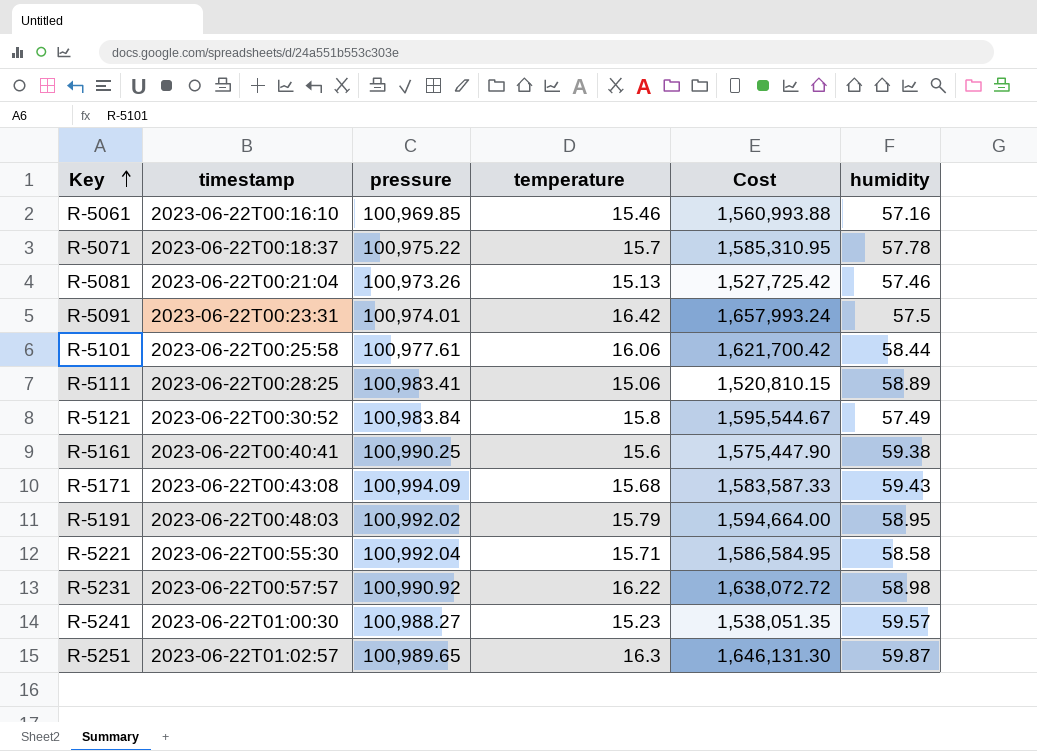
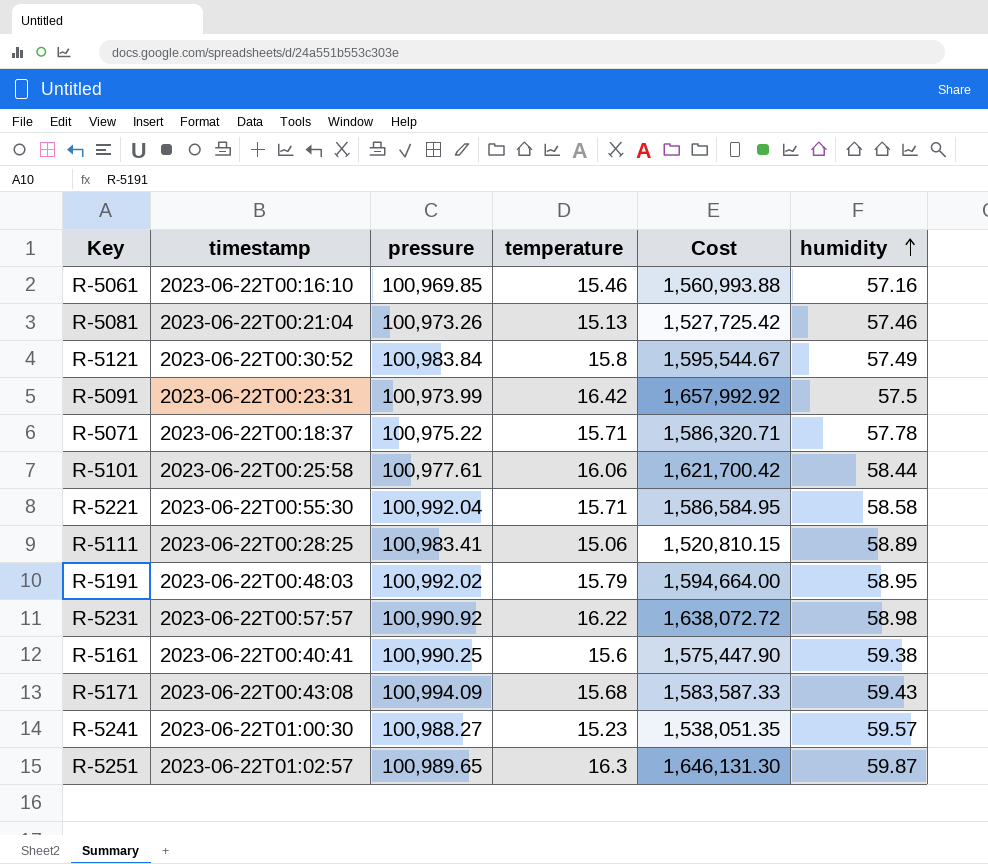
row order: Key ascending -> humidity ascending
R-5091 | pressure: 100,974.01 -> 100,973.99
R-5091 | Cost: 1,657,993.24 -> 1,657,992.92
R-5071 | temperature: 15.7 -> 15.71
R-5071 | Cost: 1,585,310.95 -> 1,586,320.71

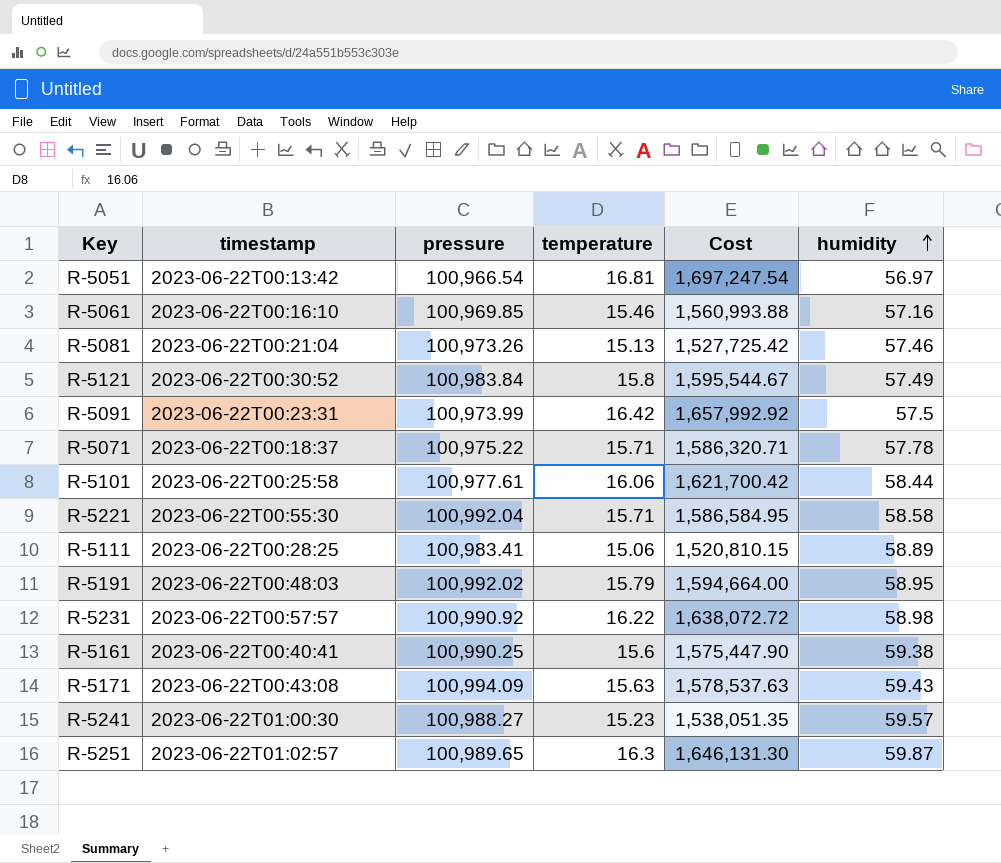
row R-5051: none -> 2023-06-22T00:13:42 | 100,966.54 | 16.81 | 1,697,247.54 | 56.97
R-5171 | temperature: 15.68 -> 15.63
R-5171 | Cost: 1,583,587.33 -> 1,578,537.63

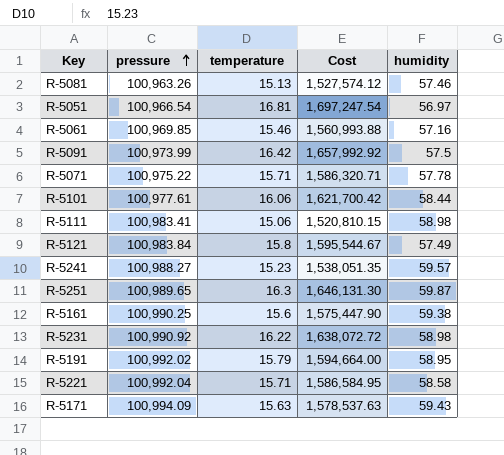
row order: humidity ascending -> pressure ascending
column timestamp | position: 2 -> none
R-5081 | pressure: 100,973.26 -> 100,963.26
R-5081 | Cost: 1,527,725.42 -> 1,527,574.12
R-5111 | humidity: 58.89 -> 58.98

